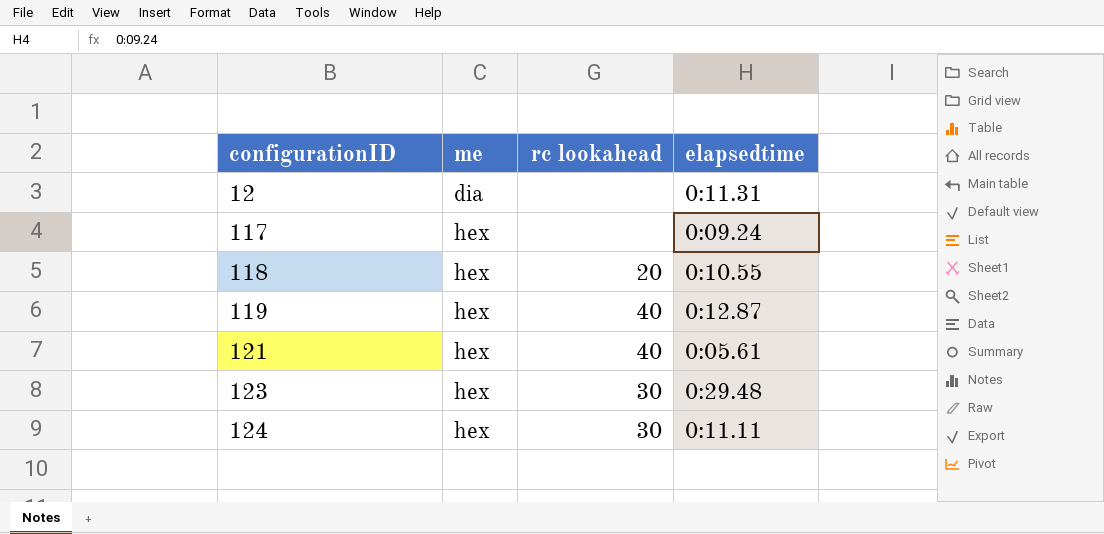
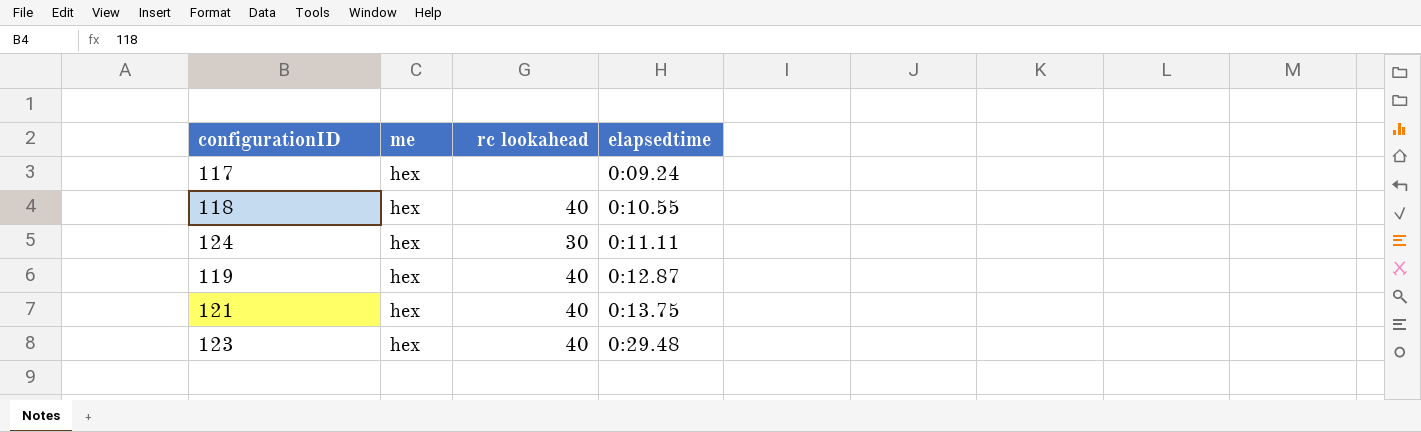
row order: configurationID ascending -> elapsedtime ascending
row 12: dia | none | 0:11.31 -> none
118 | rc lookahead: 20 -> 40
121 | elapsedtime: 0:05.61 -> 0:13.75
123 | rc lookahead: 30 -> 40

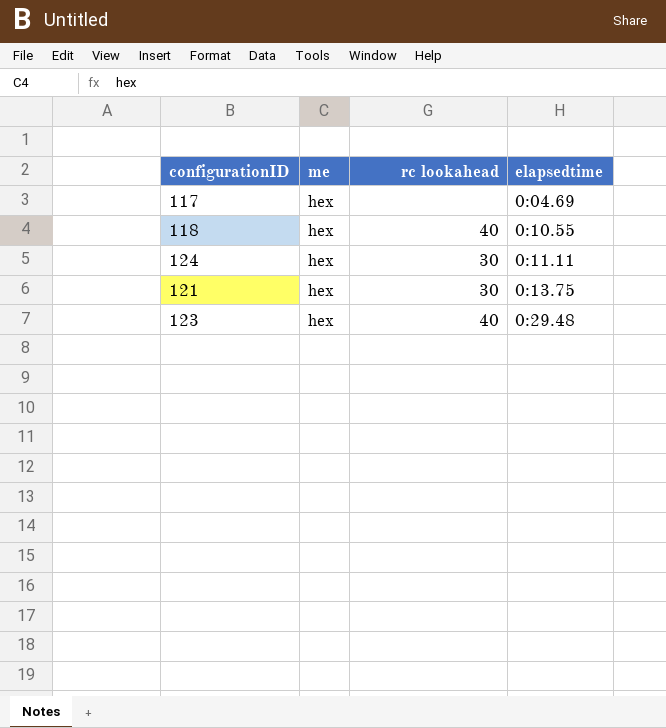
row 119: hex | 40 | 0:12.87 -> none
117 | elapsedtime: 0:09.24 -> 0:04.69
121 | rc lookahead: 40 -> 30

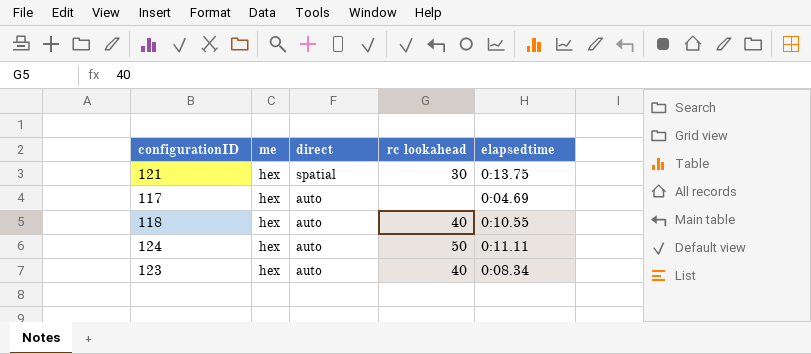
row order: elapsedtime ascending -> direct descending
column direct | position: none -> 3
124 | rc lookahead: 30 -> 50
123 | elapsedtime: 0:29.48 -> 0:08.34

